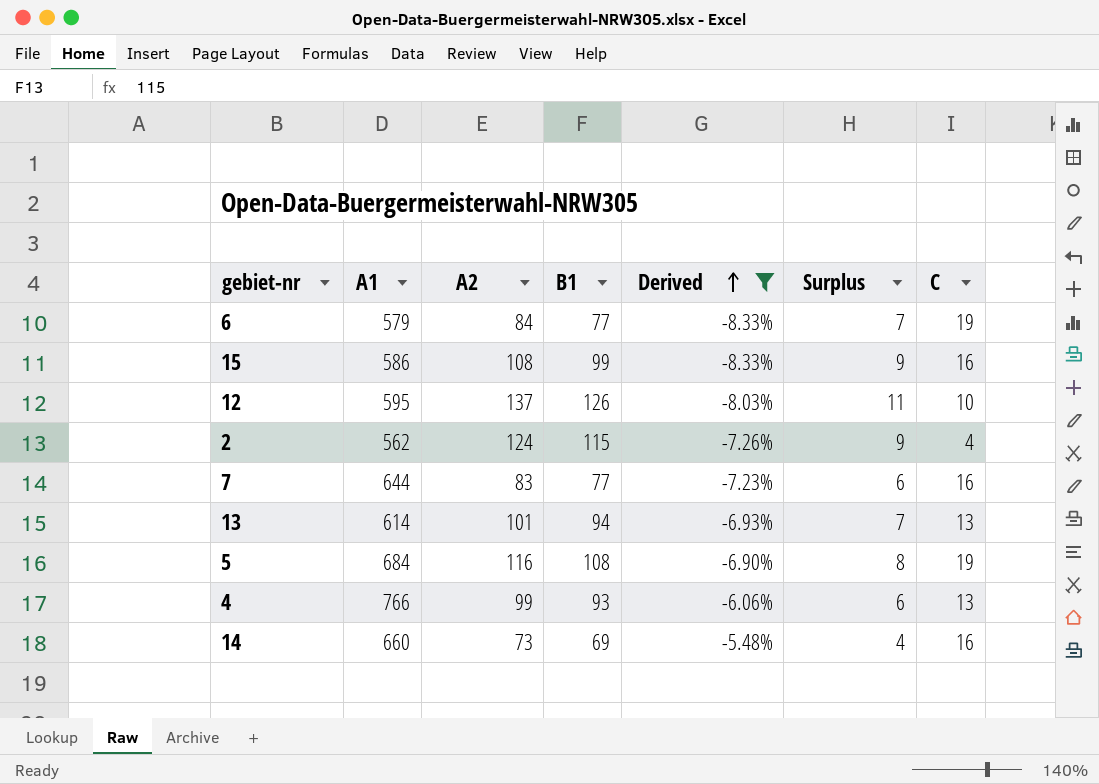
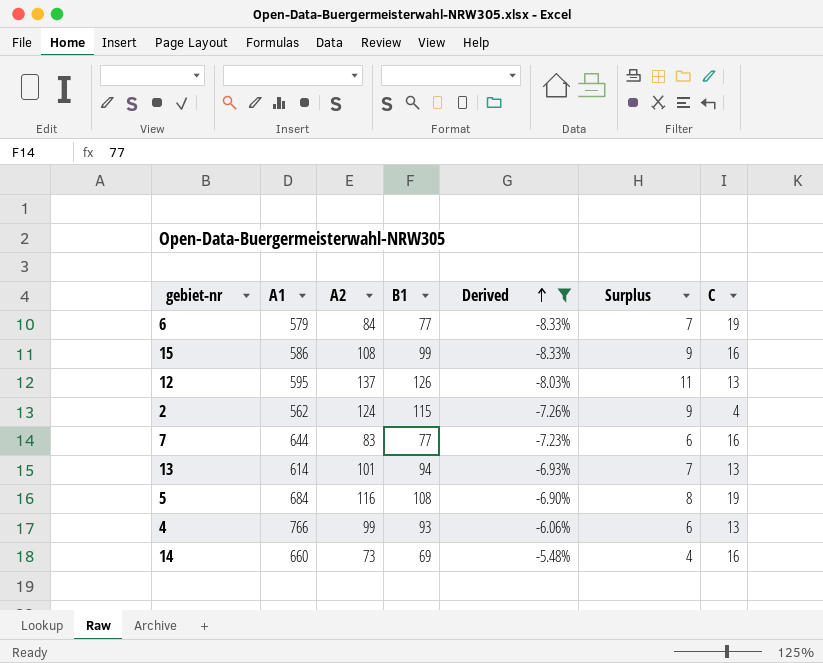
12 | C: 10 -> 13

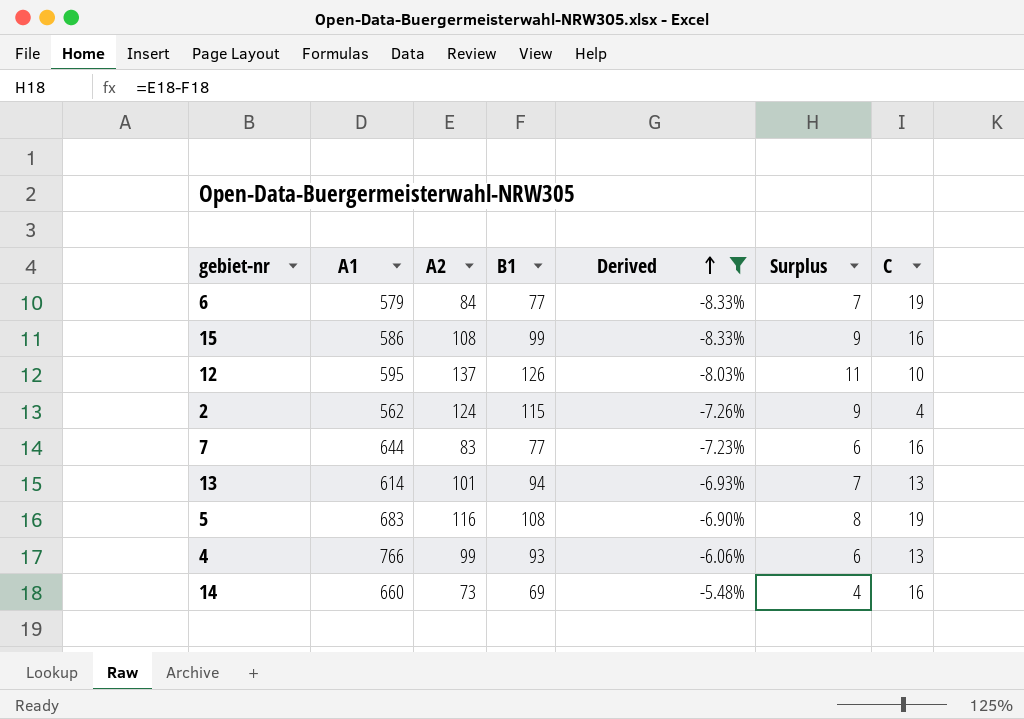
12 | C: 13 -> 10
5 | A1: 684 -> 683

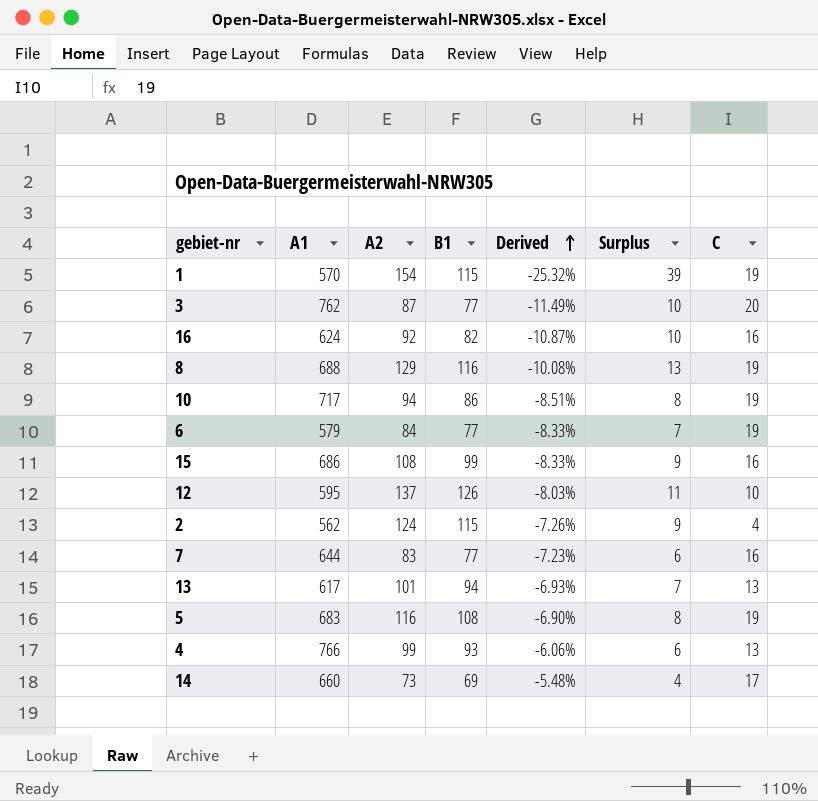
filter: Derived >= -8.33% -> none
15 | A1: 586 -> 686
13 | A1: 614 -> 617
14 | C: 16 -> 17

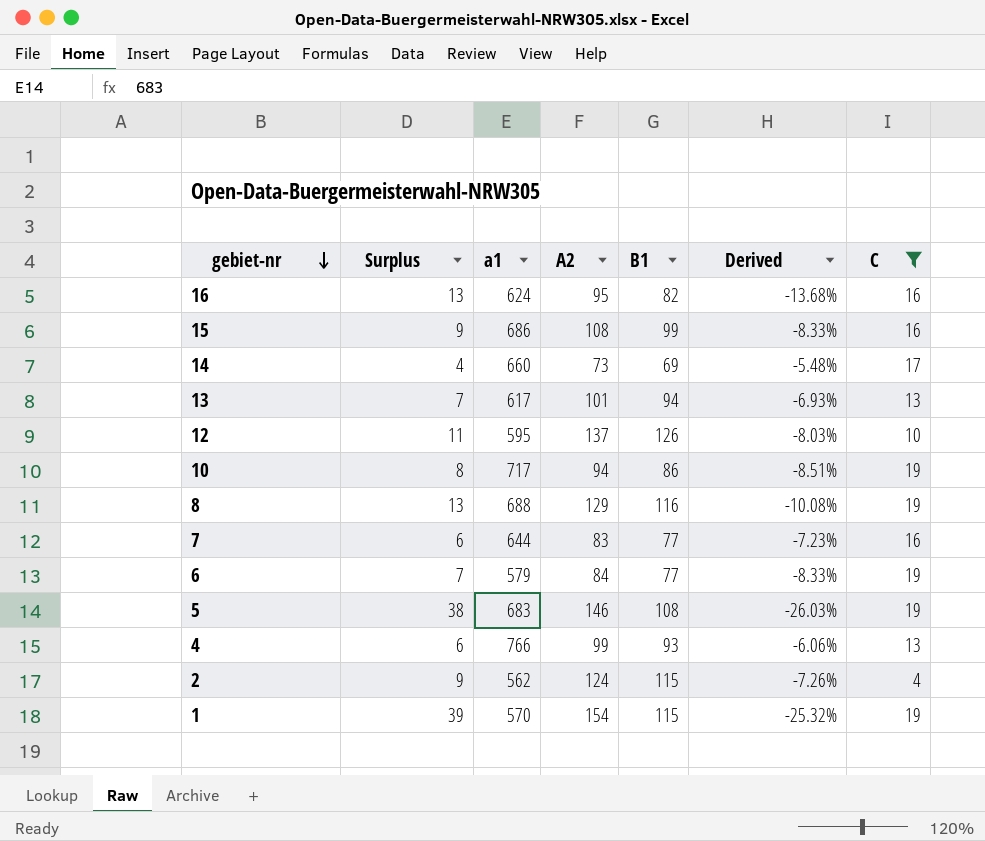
filter: none -> C != 20
row order: Derived ascending -> gebiet-nr descending
column Surplus | position: 6 -> 2
column name: A1 -> a1
16 | Surplus: 10 -> 13
16 | A2: 92 -> 95
16 | Derived: -10.87% -> -13.68%
5 | Surplus: 8 -> 38
5 | A2: 116 -> 146
5 | Derived: -6.90% -> -26.03%

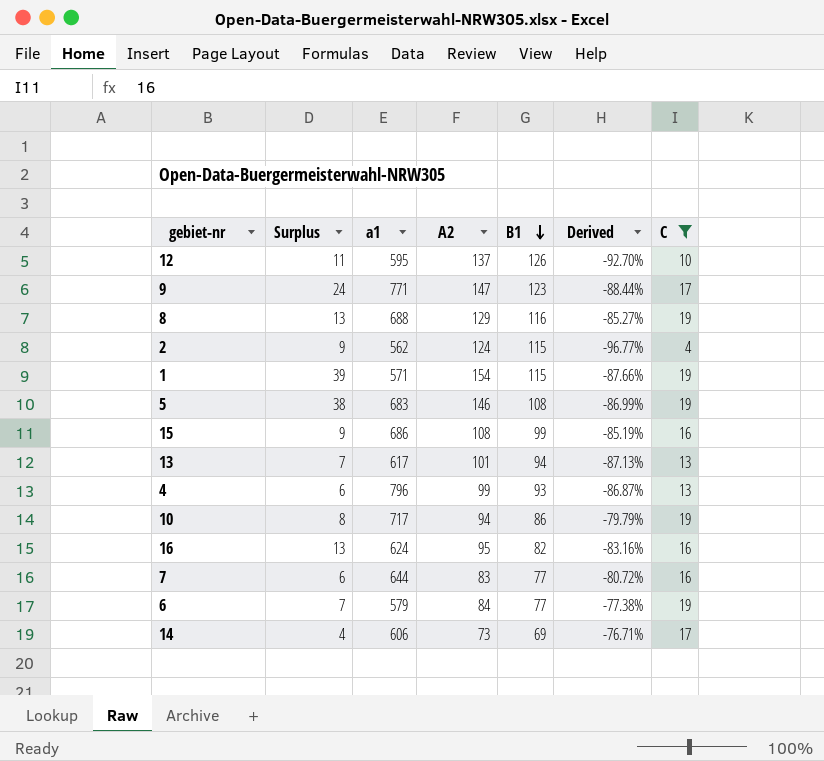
row order: gebiet-nr descending -> B1 descending
column Derived | formula: ([B1] - [A2]) / [A2] -> ([C] - [A2]) / [A2]
row 9: none -> 24 | 771 | 147 | 123 | -88.44% | 17
1 | a1: 570 -> 571
4 | a1: 766 -> 796
14 | a1: 660 -> 606

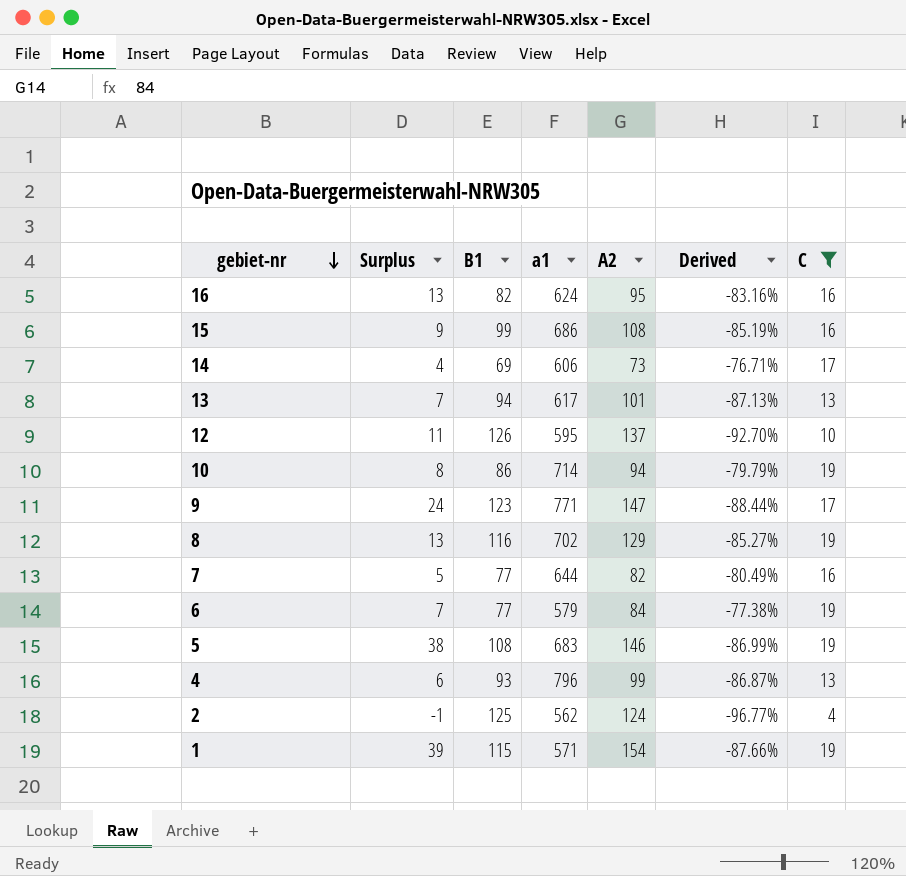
row order: B1 descending -> gebiet-nr descending
column B1 | position: 5 -> 3
10 | a1: 717 -> 714
8 | a1: 688 -> 702
7 | Surplus: 6 -> 5
7 | A2: 83 -> 82
7 | Derived: -80.72% -> -80.49%
2 | Surplus: 9 -> -1
2 | B1: 115 -> 125

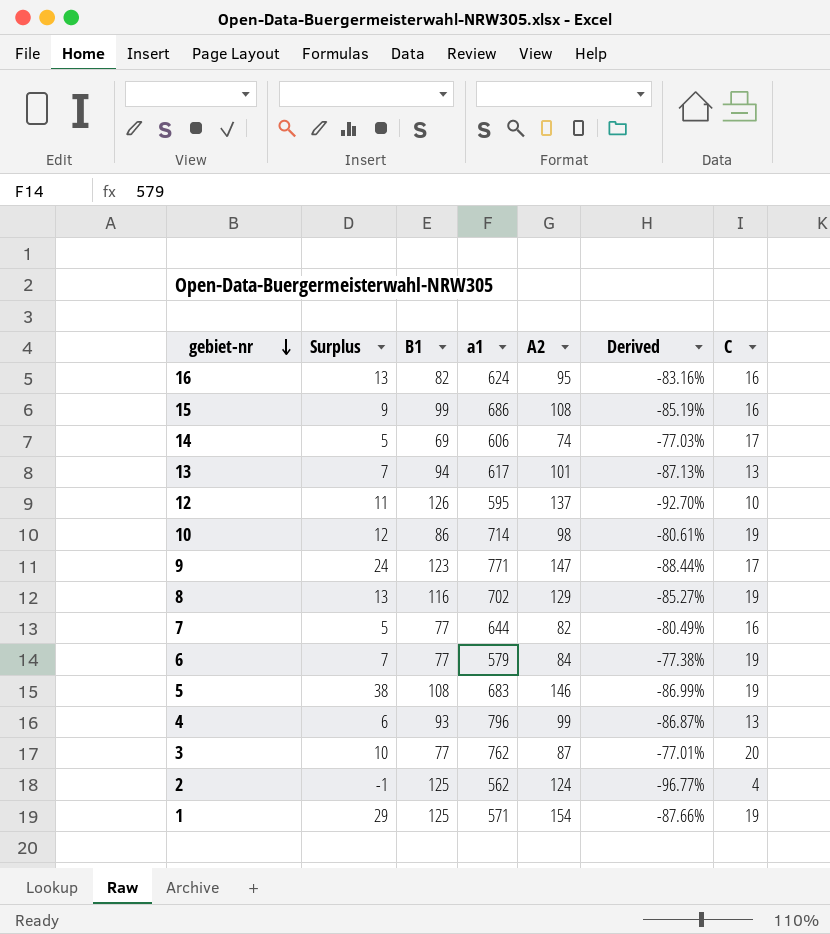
filter: C != 20 -> none
14 | Surplus: 4 -> 5
14 | A2: 73 -> 74
14 | Derived: -76.71% -> -77.03%
10 | Surplus: 8 -> 12
10 | A2: 94 -> 98
10 | Derived: -79.79% -> -80.61%
1 | Surplus: 39 -> 29
1 | B1: 115 -> 125

